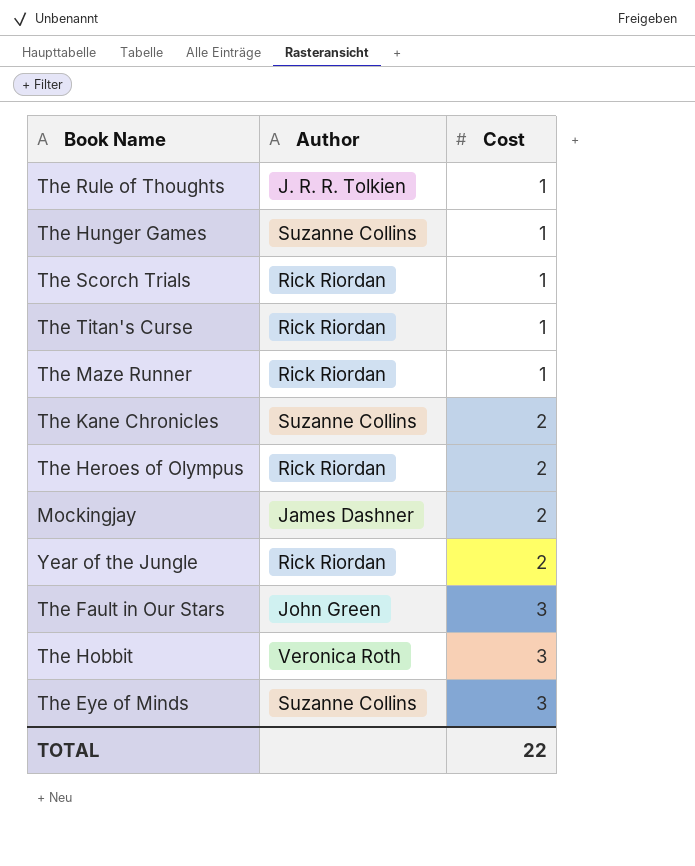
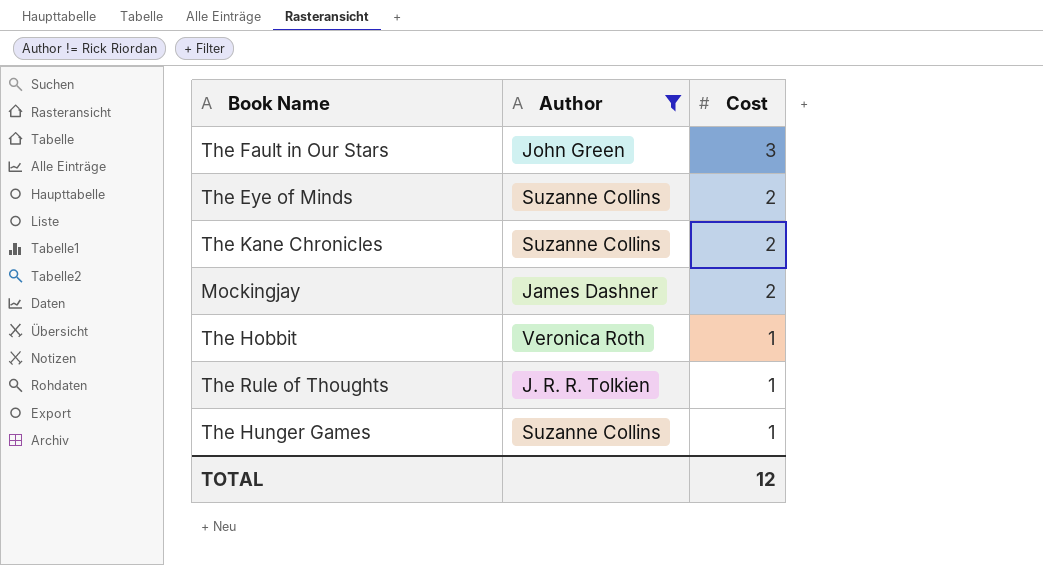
filter: none -> Author != Rick Riordan
row order: Cost ascending -> Cost descending
The Eye of Minds | Cost: 3 -> 2
The Hobbit | Cost: 3 -> 1
TOTAL | Cost: 22 -> 12

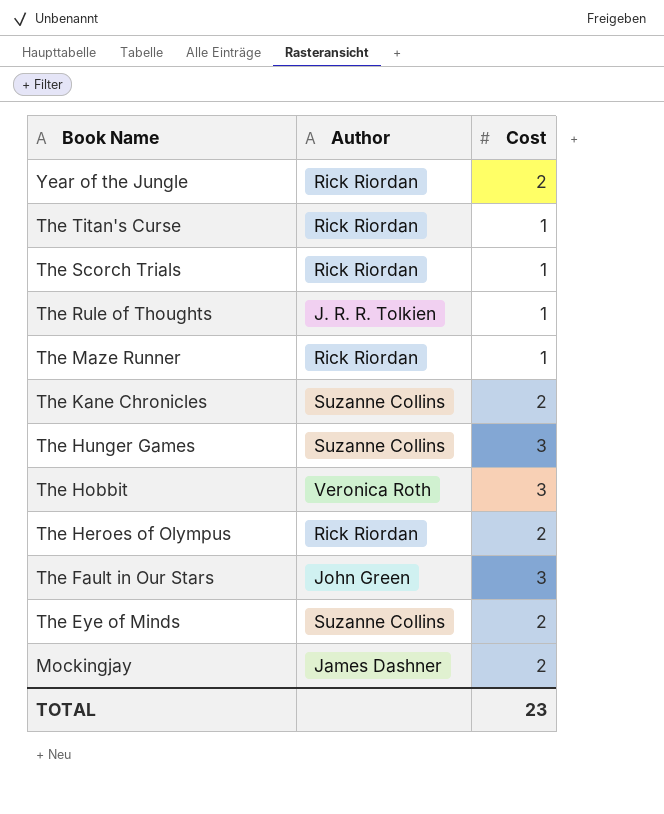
filter: Author != Rick Riordan -> none
row order: Cost descending -> Book Name descending
The Hunger Games | Cost: 1 -> 3
The Hobbit | Cost: 1 -> 3
TOTAL | Cost: 12 -> 23

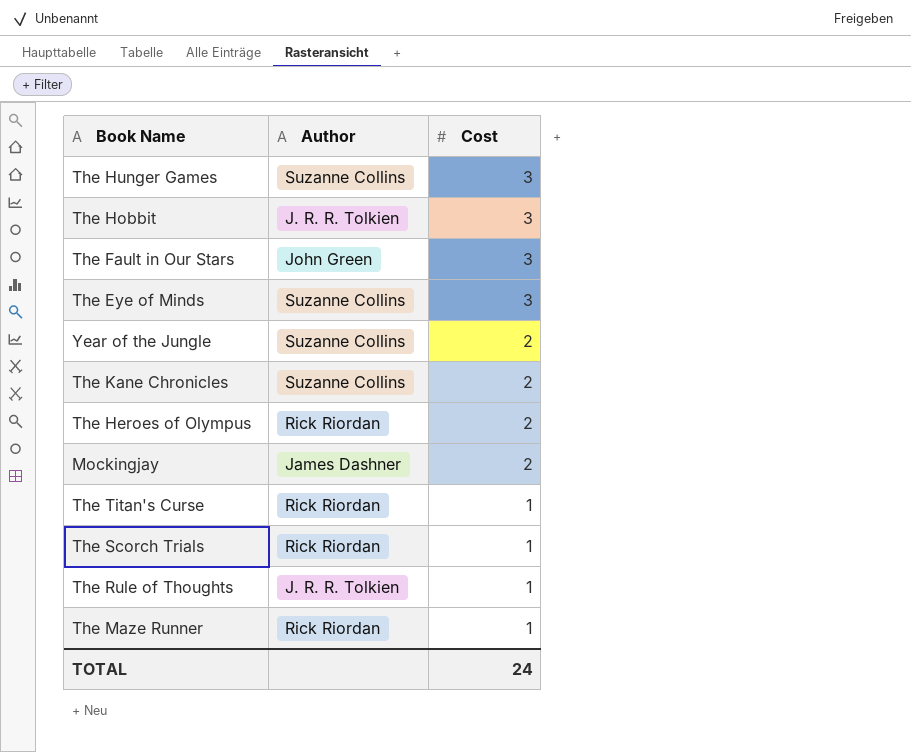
row order: Book Name descending -> Cost descending
The Hobbit | Author: Veronica Roth -> J. R. R. Tolkien
The Eye of Minds | Cost: 2 -> 3
Year of the Jungle | Author: Rick Riordan -> Suzanne Collins
TOTAL | Cost: 23 -> 24

